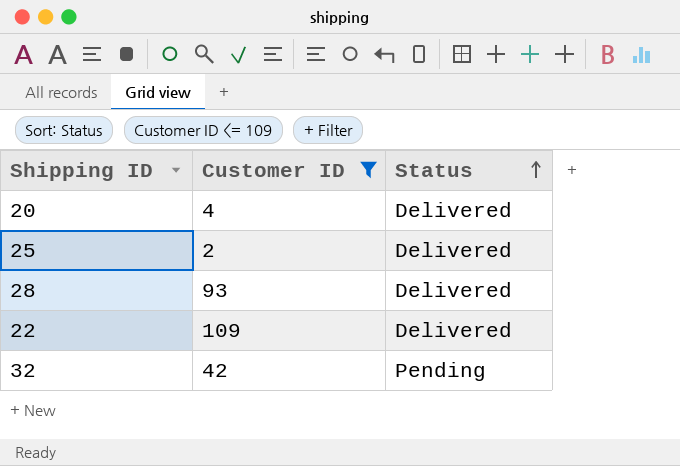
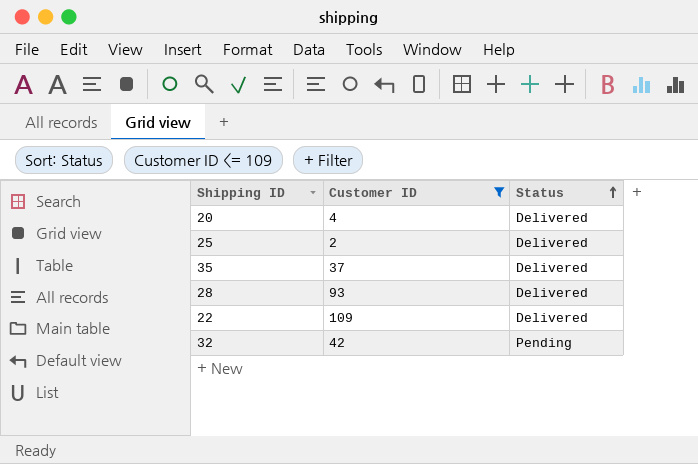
row 35: none -> 37 | Delivered

